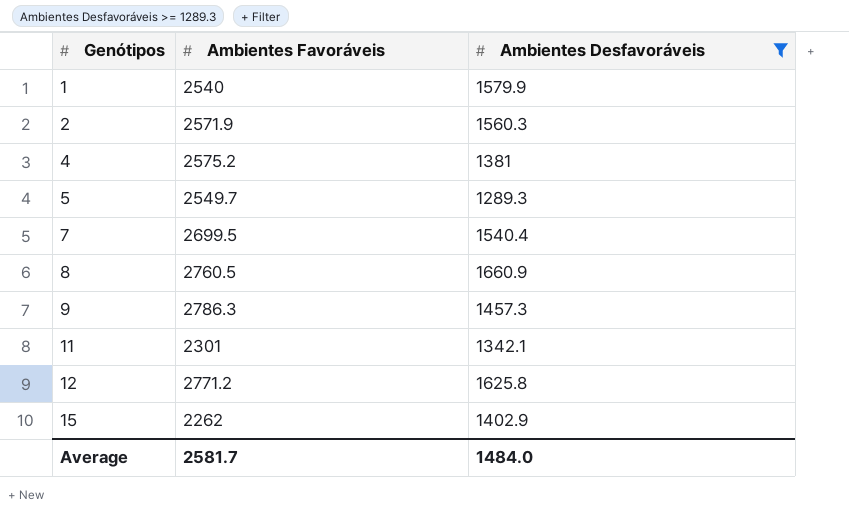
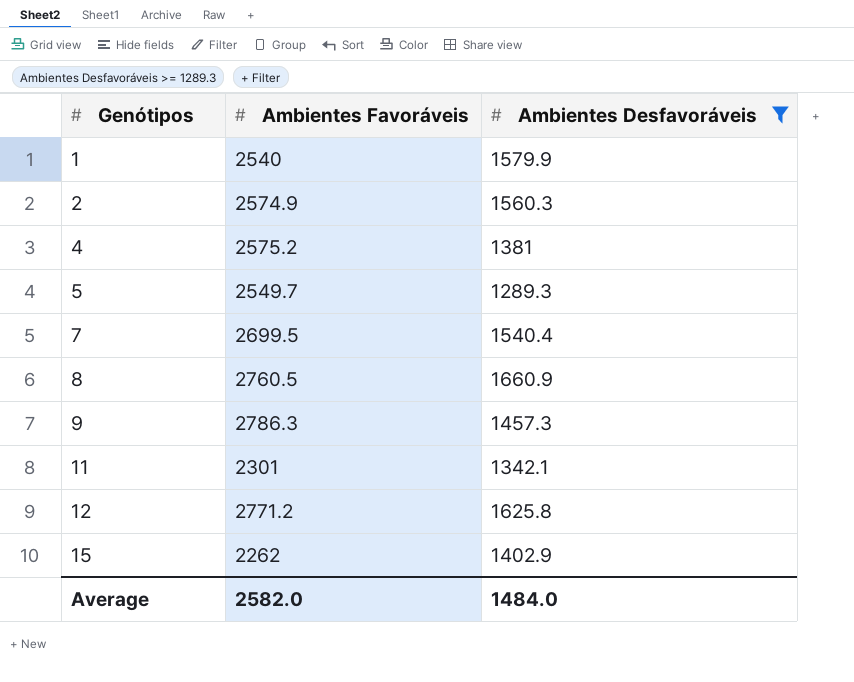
2 | Ambientes Favoráveis: 2571.9 -> 2574.9
Average | Ambientes Favoráveis: 2581.7 -> 2582.0

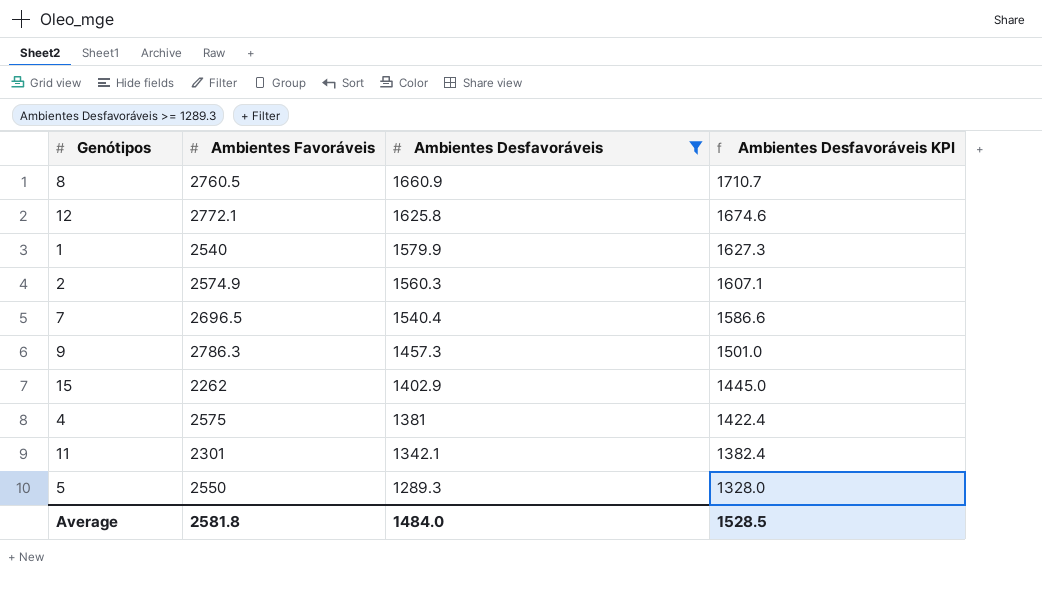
row order: Genótipos ascending -> Ambientes Desfavoráveis descending
column Ambientes Desfavoráveis KPI | formula: none -> [Ambientes Desfavoráveis] * 1.03
12 | Ambientes Favoráveis: 2771.2 -> 2772.1
7 | Ambientes Favoráveis: 2699.5 -> 2696.5
4 | Ambientes Favoráveis: 2575.2 -> 2575
5 | Ambientes Favoráveis: 2549.7 -> 2550
Average | Ambientes Favoráveis: 2582.0 -> 2581.8

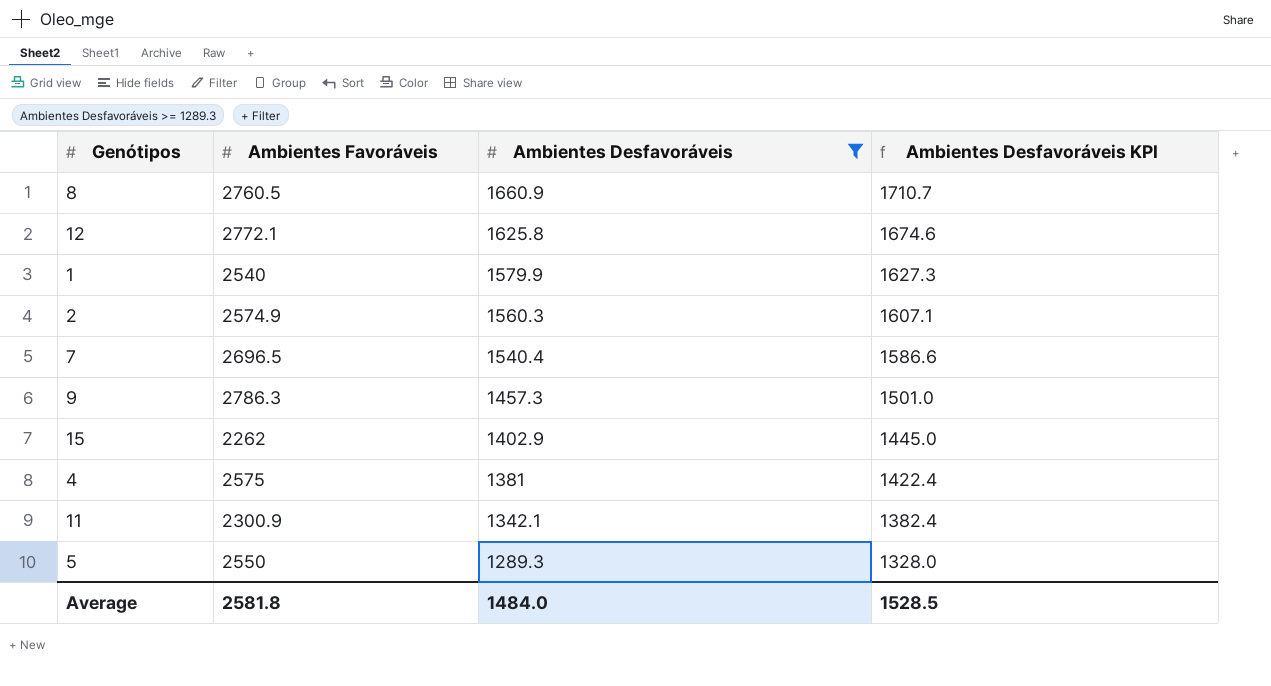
11 | Ambientes Favoráveis: 2301 -> 2300.9

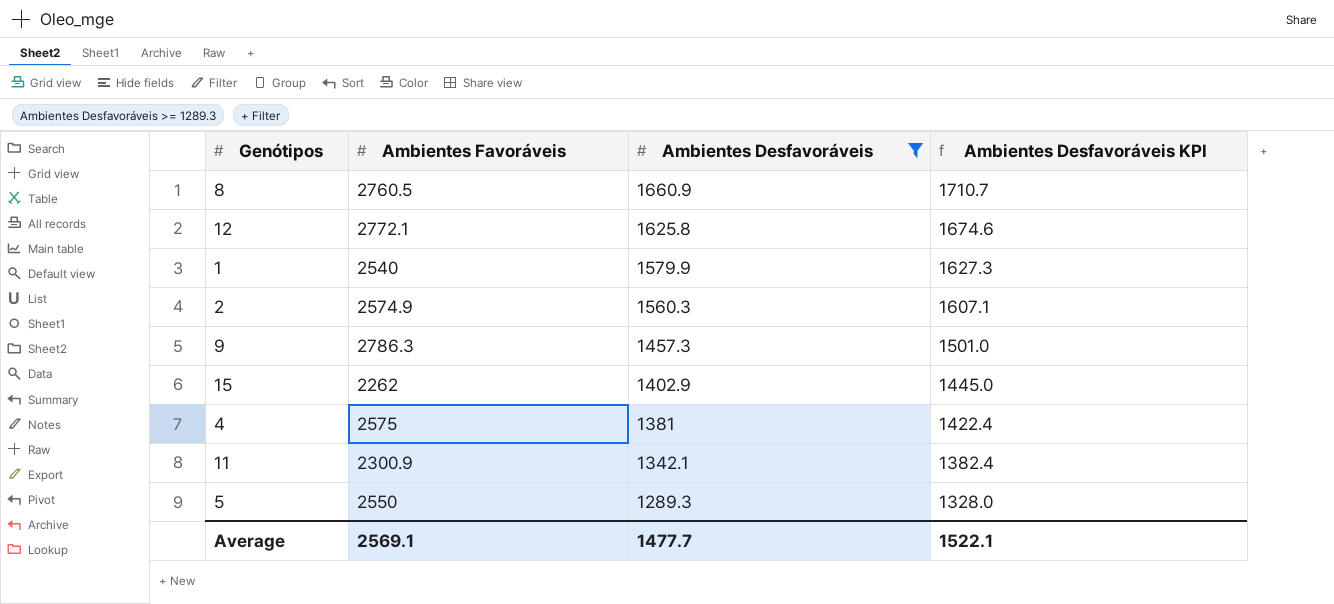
row 7: 2696.5 | 1540.4 | 1586.6 -> none
Average | Ambientes Favoráveis: 2581.8 -> 2569.1
Average | Ambientes Desfavoráveis: 1484.0 -> 1477.7
Average | Ambientes Desfavoráveis KPI: 1528.5 -> 1522.1

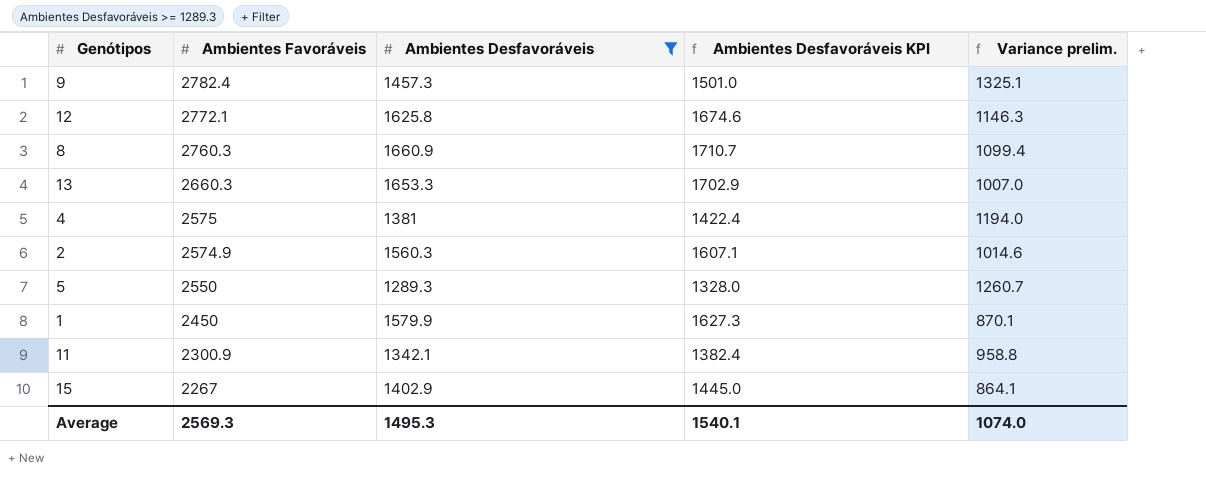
row order: Ambientes Desfavoráveis descending -> Ambientes Favoráveis descending
column Variance prelim. | formula: none -> [Ambientes Favoráveis] - [Ambientes Desfavoráveis]
9 | Ambientes Favoráveis: 2786.3 -> 2782.4
8 | Ambientes Favoráveis: 2760.5 -> 2760.3
row 13: none -> 2660.3 | 1653.3 | 1702.9 | 1007.0
1 | Ambientes Favoráveis: 2540 -> 2450
15 | Ambientes Favoráveis: 2262 -> 2267
Average | Ambientes Favoráveis: 2569.1 -> 2569.3
Average | Ambientes Desfavoráveis: 1477.7 -> 1495.3
Average | Ambientes Desfavoráveis KPI: 1522.1 -> 1540.1

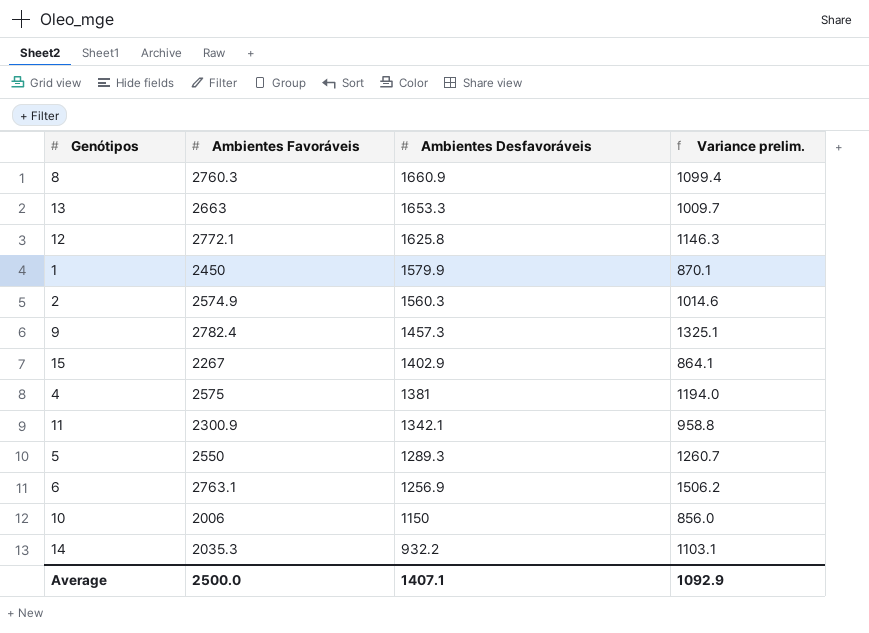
filter: Ambientes Desfavoráveis >= 1289.3 -> none
row order: Ambientes Favoráveis descending -> Ambientes Desfavoráveis descending
column Ambientes Desfavoráveis KPI | formula: [Ambientes Desfavoráveis] * 1.03 -> none
13 | Ambientes Favoráveis: 2660.3 -> 2663
13 | Variance prelim.: 1007.0 -> 1009.7
Average | Ambientes Favoráveis: 2569.3 -> 2500.0
Average | Ambientes Desfavoráveis: 1495.3 -> 1407.1
Average | Variance prelim.: 1074.0 -> 1092.9

